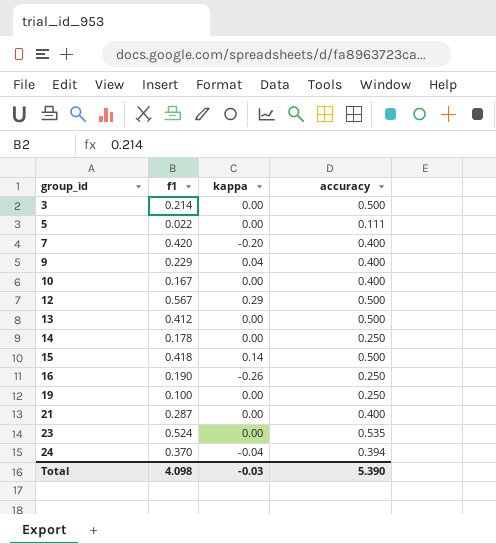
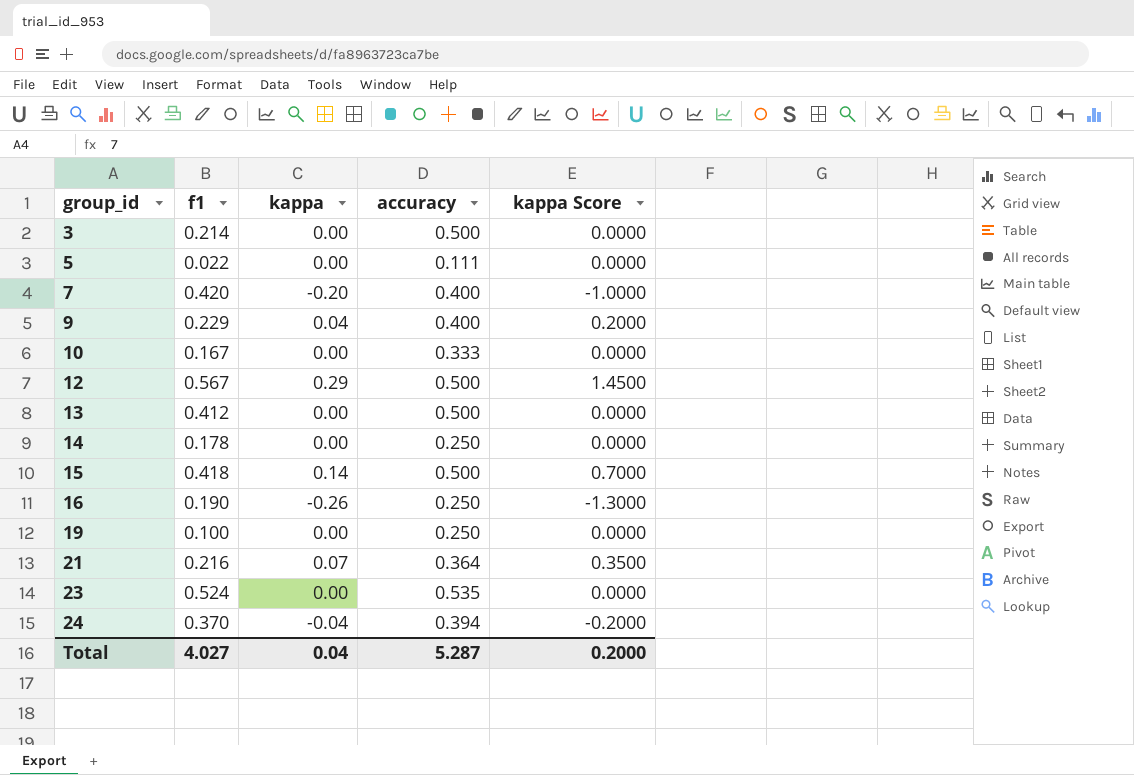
column kappa Score | formula: none -> [kappa] * 5
10 | accuracy: 0.400 -> 0.333
21 | f1: 0.287 -> 0.216
21 | kappa: 0.00 -> 0.07
21 | accuracy: 0.400 -> 0.364
Total | f1: 4.098 -> 4.027
Total | kappa: -0.03 -> 0.04
Total | accuracy: 5.390 -> 5.287

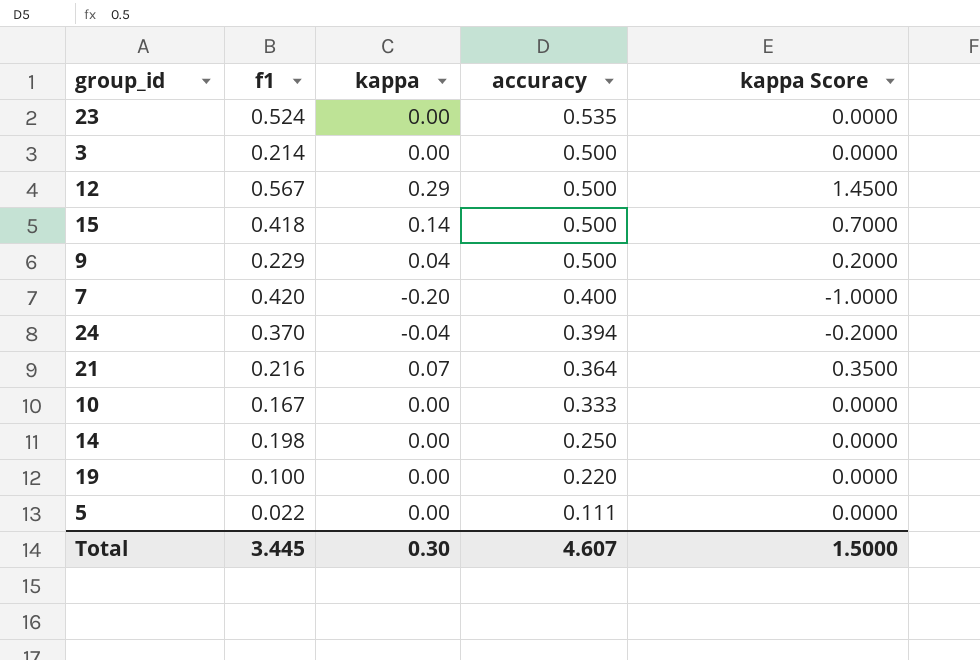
row order: group_id ascending -> accuracy descending
row 13: 0.412 | 0.00 | 0.500 | 0.0000 -> none
row 16: 0.190 | -0.26 | 0.250 | -1.3000 -> none
9 | accuracy: 0.400 -> 0.500
14 | f1: 0.178 -> 0.198
19 | accuracy: 0.250 -> 0.220
Total | f1: 4.027 -> 3.445
Total | kappa: 0.04 -> 0.30
Total | accuracy: 5.287 -> 4.607
Total | kappa Score: 0.2000 -> 1.5000

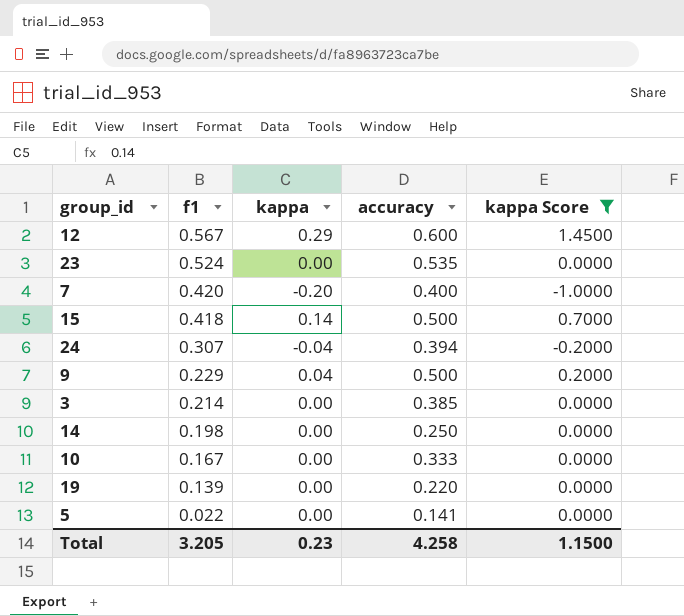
filter: none -> kappa Score != 0.3500
row order: accuracy descending -> f1 descending
12 | accuracy: 0.500 -> 0.600
24 | f1: 0.370 -> 0.307
3 | accuracy: 0.500 -> 0.385
19 | f1: 0.100 -> 0.139
5 | accuracy: 0.111 -> 0.141
Total | f1: 3.445 -> 3.205
Total | kappa: 0.30 -> 0.23
Total | accuracy: 4.607 -> 4.258
Total | kappa Score: 1.5000 -> 1.1500

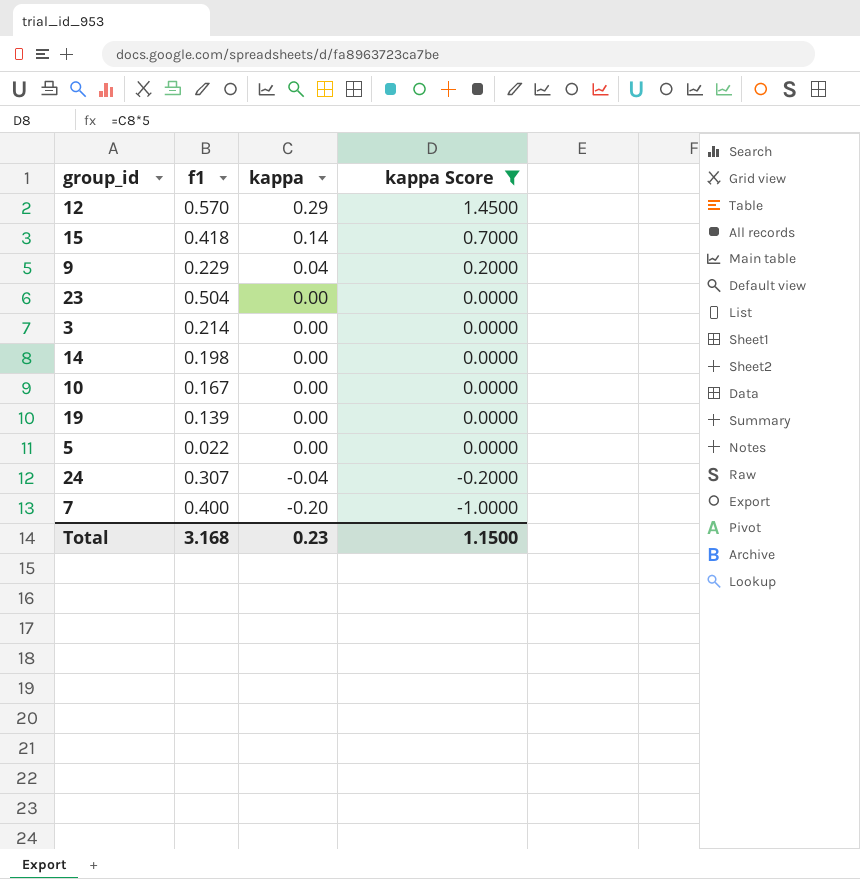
row order: f1 descending -> kappa descending
column accuracy | position: 4 -> none
12 | f1: 0.567 -> 0.570
23 | f1: 0.524 -> 0.504
7 | f1: 0.420 -> 0.400
Total | f1: 3.205 -> 3.168

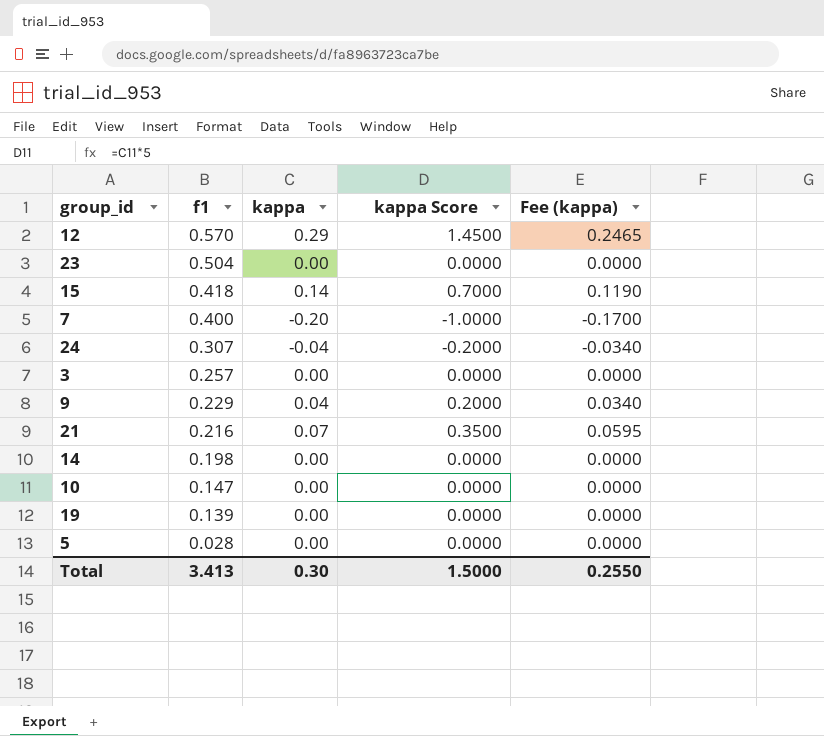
filter: kappa Score != 0.3500 -> none
row order: kappa descending -> f1 descending
column Fee (kappa) | formula: none -> [kappa] * 0.85
3 | f1: 0.214 -> 0.257
10 | f1: 0.167 -> 0.147
5 | f1: 0.022 -> 0.028
Total | f1: 3.168 -> 3.413
Total | kappa: 0.23 -> 0.30
Total | kappa Score: 1.1500 -> 1.5000

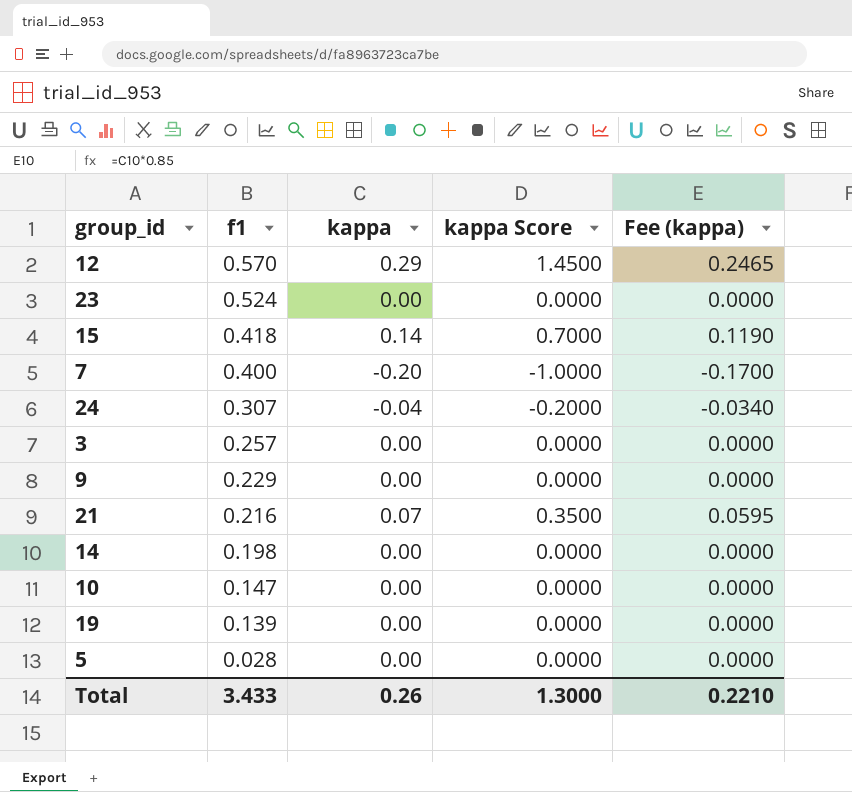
23 | f1: 0.504 -> 0.524
9 | kappa: 0.04 -> 0.00
9 | kappa Score: 0.2000 -> 0.0000
9 | Fee (kappa): 0.0340 -> 0.0000
Total | f1: 3.413 -> 3.433
Total | kappa: 0.30 -> 0.26
Total | kappa Score: 1.5000 -> 1.3000
Total | Fee (kappa): 0.2550 -> 0.2210

